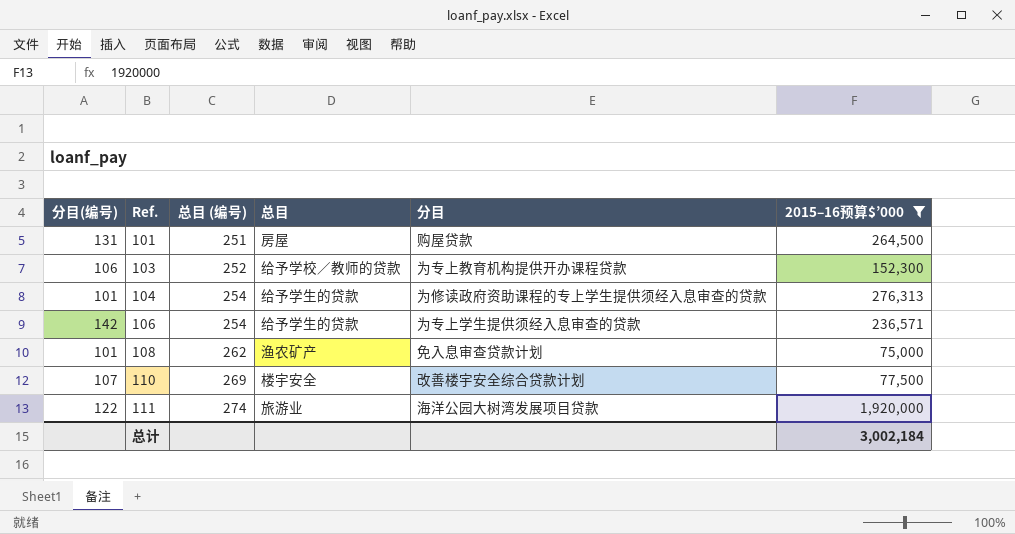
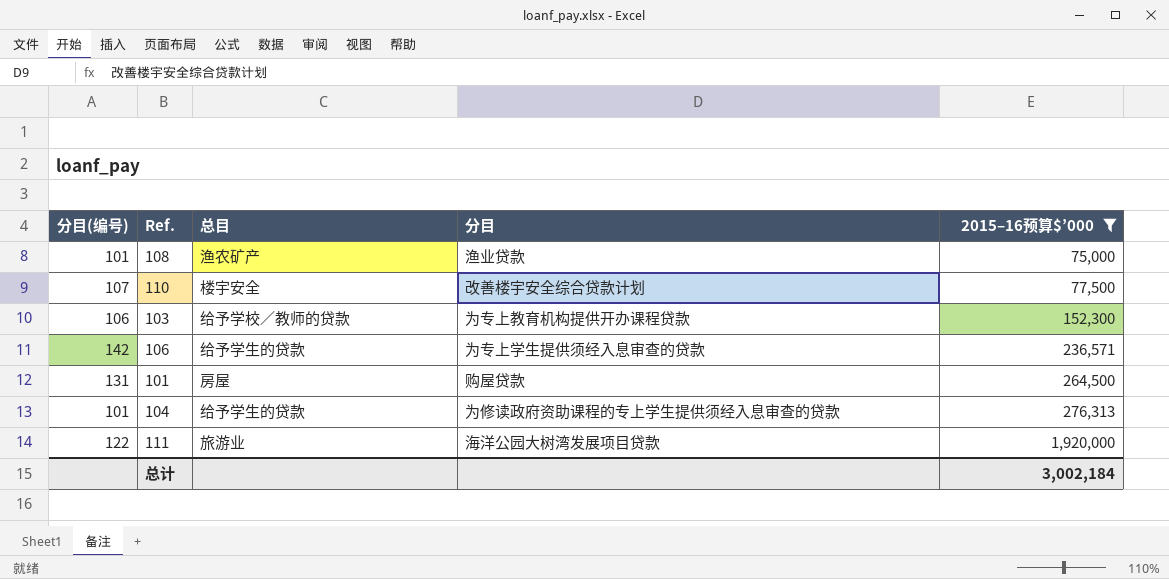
row order: Ref. ascending -> 2015–16预算$’000 ascending
column 总目 (编号) | position: 3 -> none
108 | 分目: 免入息审查贷款计划 -> 渔业贷款

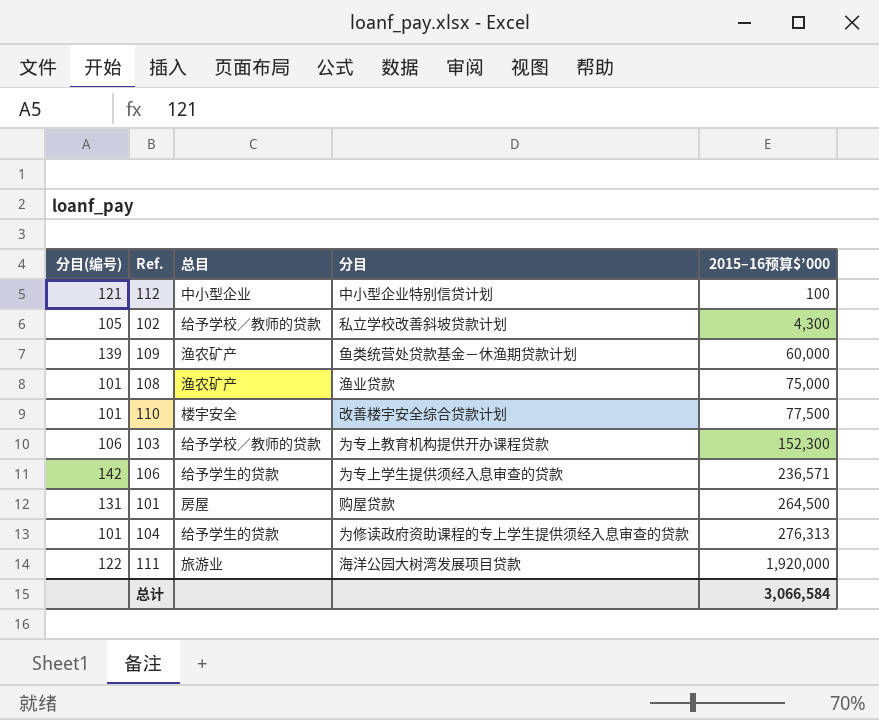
filter: 2015–16预算$’000 >= 75,000 -> none
110 | 分目(编号): 107 -> 101
总计 | 2015–16预算$’000: 3,002,184 -> 3,066,584

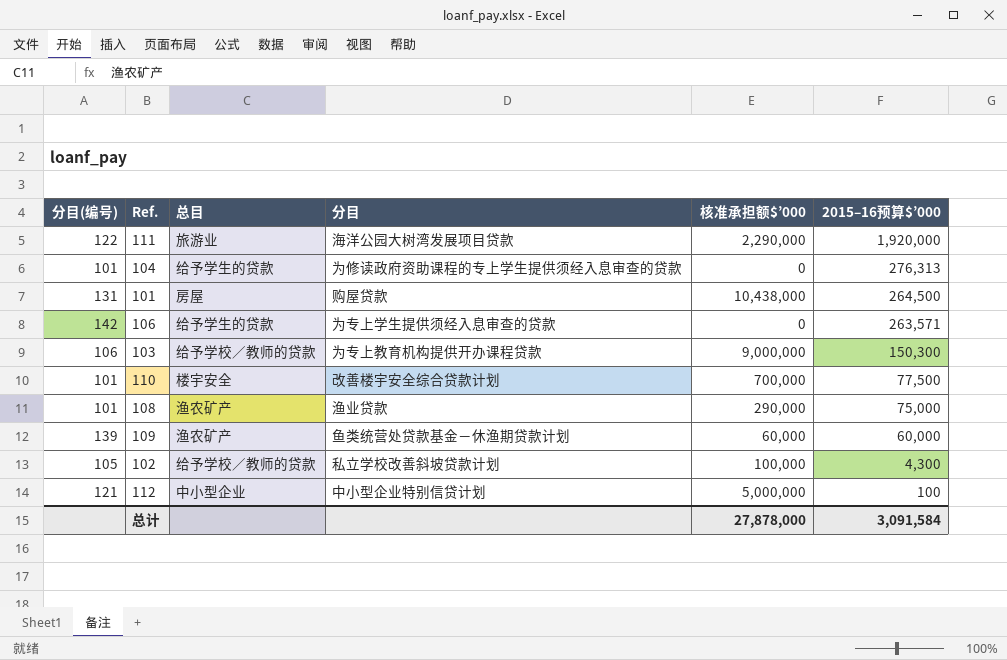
row order: 2015–16预算$’000 ascending -> 2015–16预算$’000 descending
column 核准承担额$’000 | position: none -> 5
106 | 2015–16预算$’000: 236,571 -> 263,571
103 | 2015–16预算$’000: 152,300 -> 150,300
总计 | 2015–16预算$’000: 3,066,584 -> 3,091,584

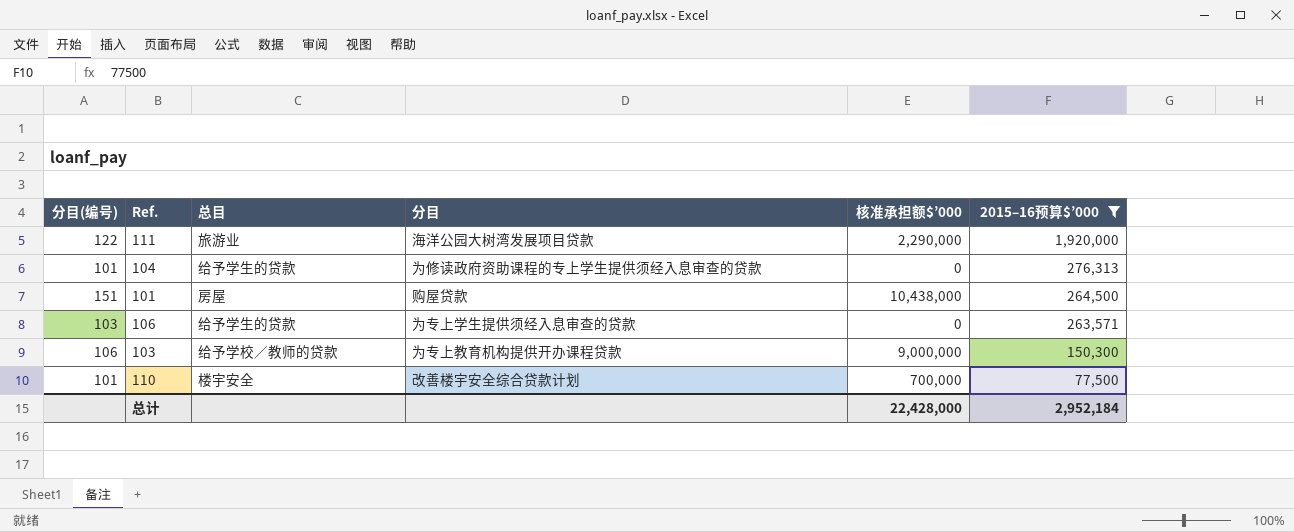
filter: none -> 2015–16预算$’000 >= 77,500
101 | 分目(编号): 131 -> 151
106 | 分目(编号): 142 -> 103
总计 | 核准承担额$’000: 27,878,000 -> 22,428,000
总计 | 2015–16预算$’000: 3,091,584 -> 2,952,184

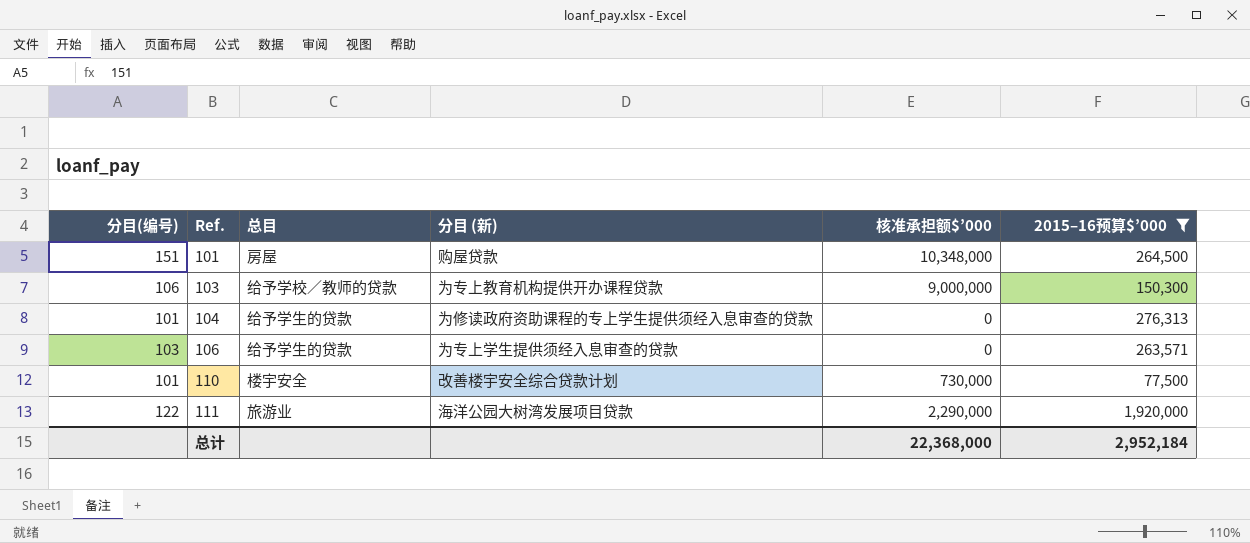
row order: 2015–16预算$’000 descending -> Ref. ascending
column name: 分目 -> 分目 (新)
101 | 核准承担额$’000: 10,438,000 -> 10,348,000
110 | 核准承担额$’000: 700,000 -> 730,000
总计 | 核准承担额$’000: 22,428,000 -> 22,368,000

